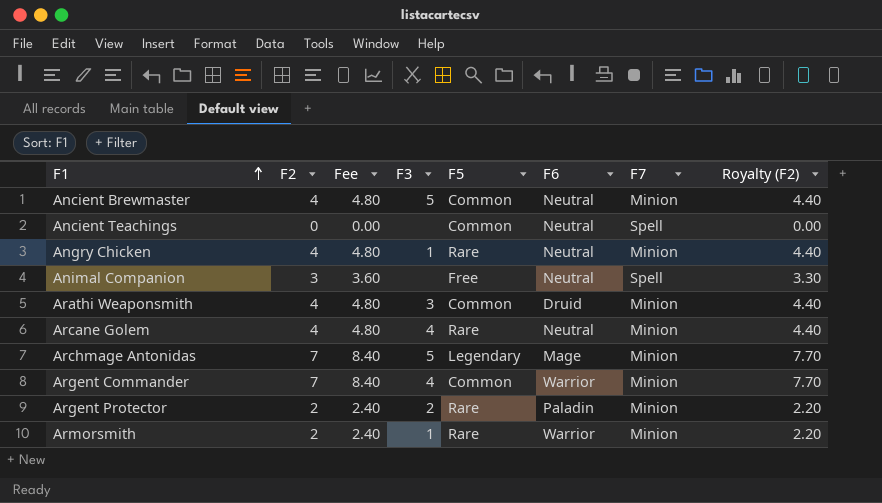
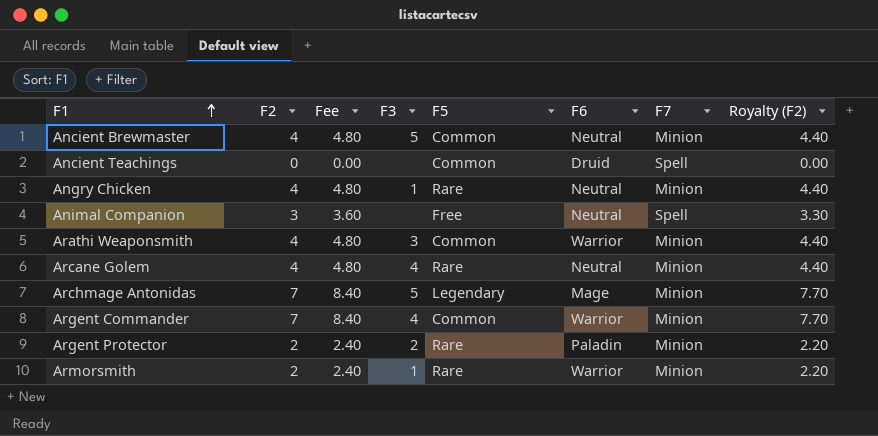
Ancient Teachings | F6: Neutral -> Druid
Arathi Weaponsmith | F6: Druid -> Warrior

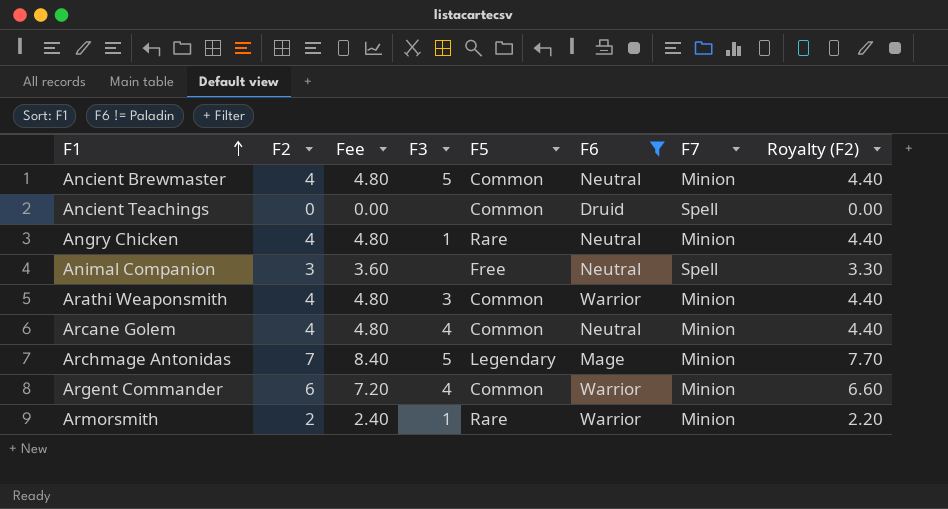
filter: none -> F6 != Paladin
Arcane Golem | F5: Rare -> Common
Argent Commander | F2: 7 -> 6
Argent Commander | Fee: 8.40 -> 7.20
Argent Commander | Royalty (F2): 7.70 -> 6.60

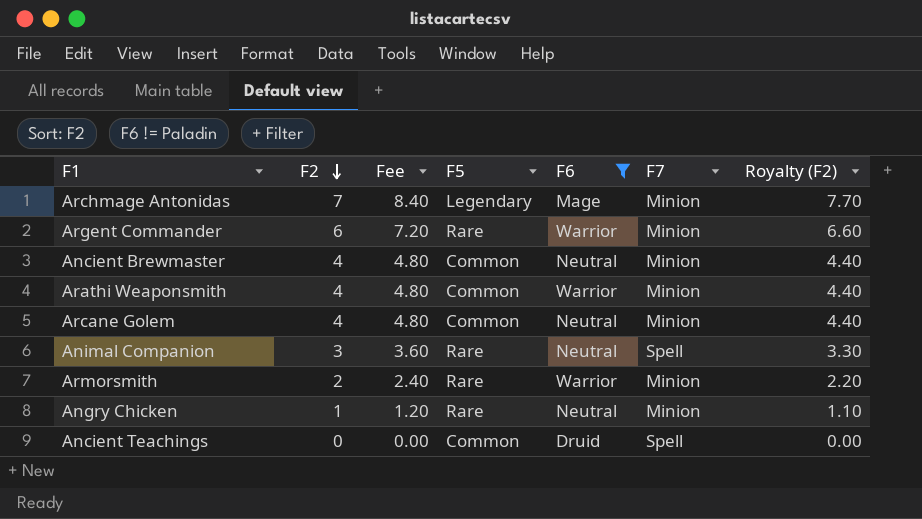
row order: F1 ascending -> F2 descending
column F3 | position: 4 -> none
Argent Commander | F5: Common -> Rare
Animal Companion | F5: Free -> Rare
Angry Chicken | F2: 4 -> 1
Angry Chicken | Fee: 4.80 -> 1.20
Angry Chicken | Royalty (F2): 4.40 -> 1.10

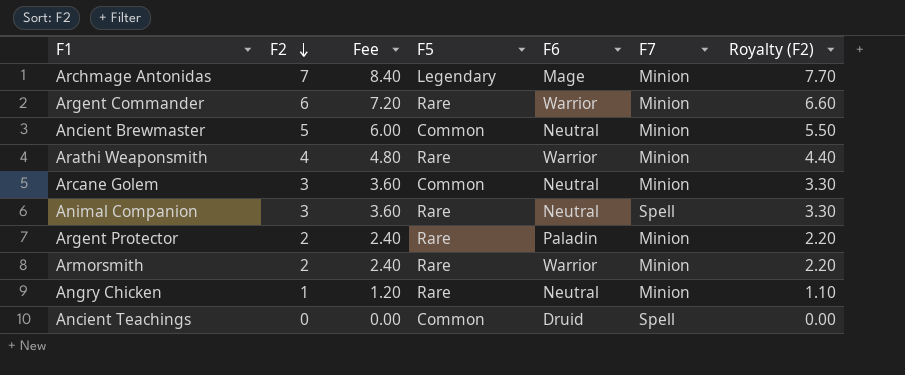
filter: F6 != Paladin -> none
Ancient Brewmaster | F2: 4 -> 5
Ancient Brewmaster | Fee: 4.80 -> 6.00
Ancient Brewmaster | Royalty (F2): 4.40 -> 5.50
Arathi Weaponsmith | F5: Common -> Rare
Arcane Golem | F2: 4 -> 3
Arcane Golem | Fee: 4.80 -> 3.60
Arcane Golem | Royalty (F2): 4.40 -> 3.30

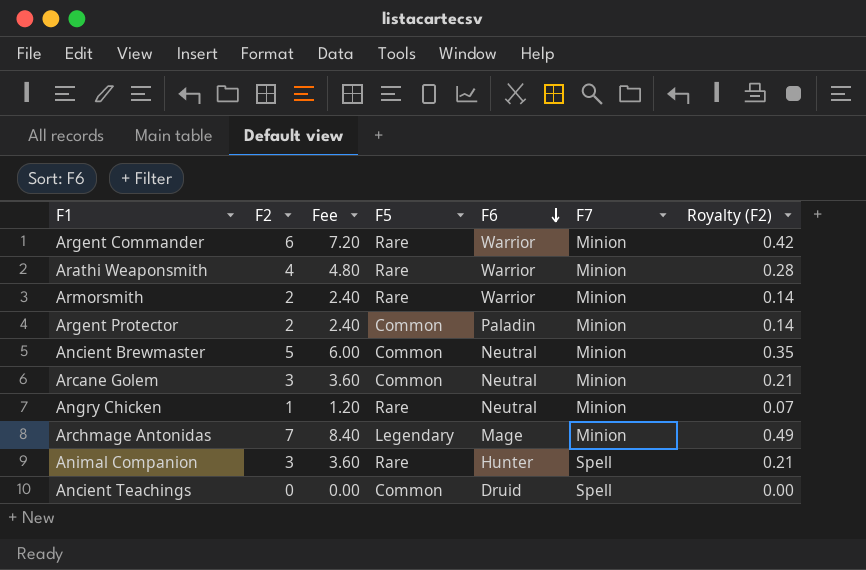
row order: F2 descending -> F6 descending
column Royalty (F2) | formula: [F2] * 1.1 -> [F2] * 0.07
Argent Protector | F5: Rare -> Common
Animal Companion | F6: Neutral -> Hunter

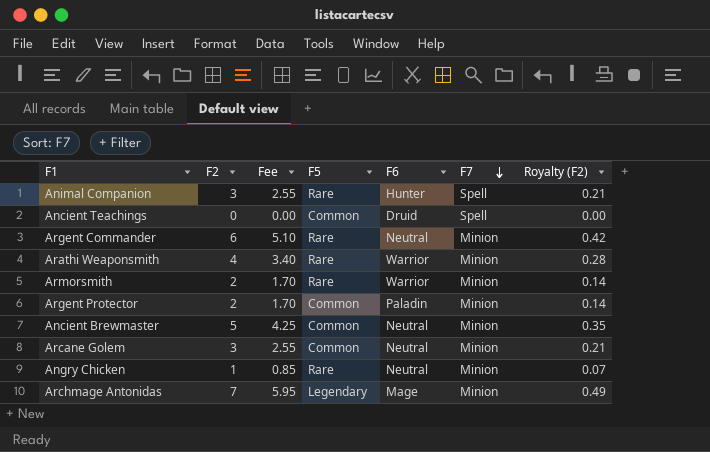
row order: F6 descending -> F7 descending
column Fee | formula: [F2] * 1.2 -> [F2] * 0.85
Argent Commander | F6: Warrior -> Neutral

